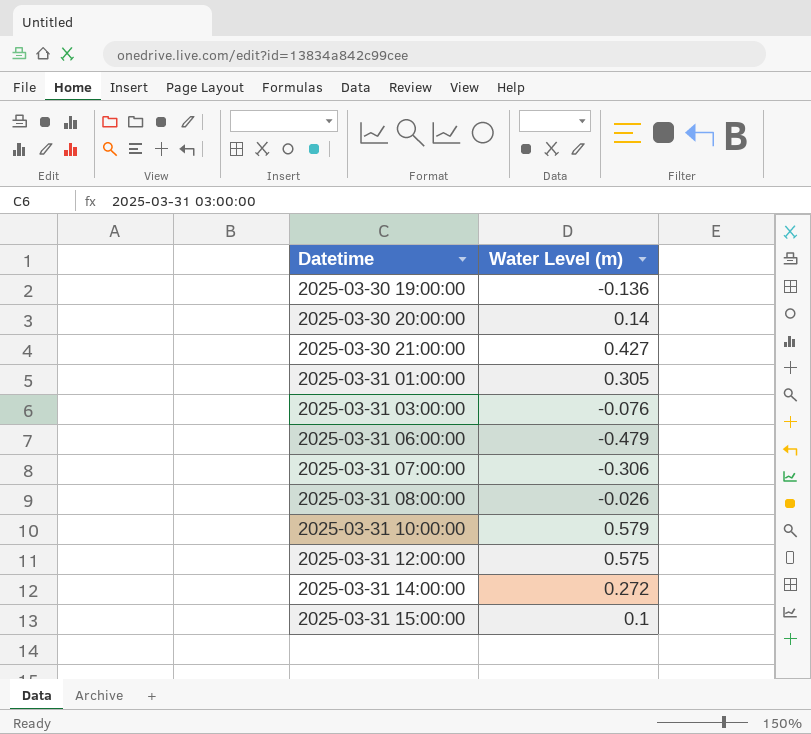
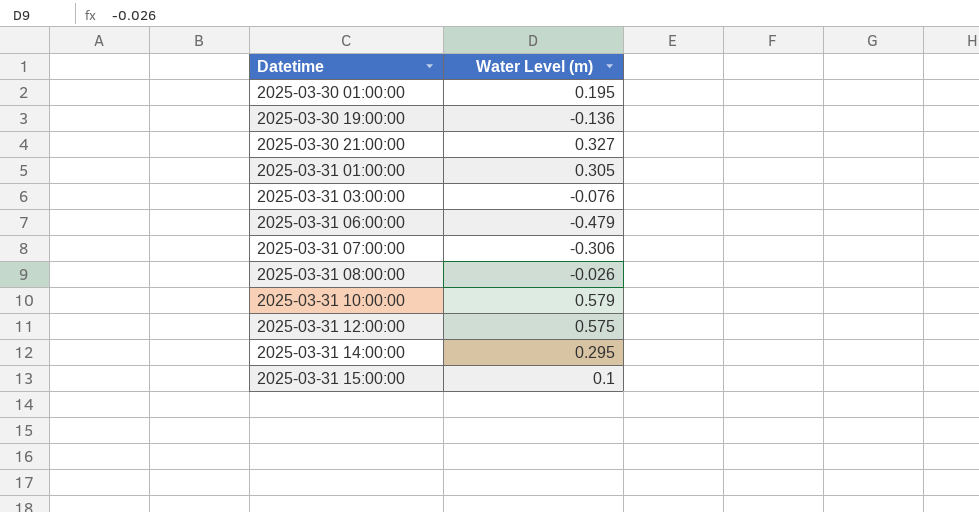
row 2025-03-30 20:00:00: 0.14 -> none
row 2025-03-30 01:00:00: none -> 0.195
2025-03-30 21:00:00 | Water Level (m): 0.427 -> 0.327
2025-03-31 14:00:00 | Water Level (m): 0.272 -> 0.295

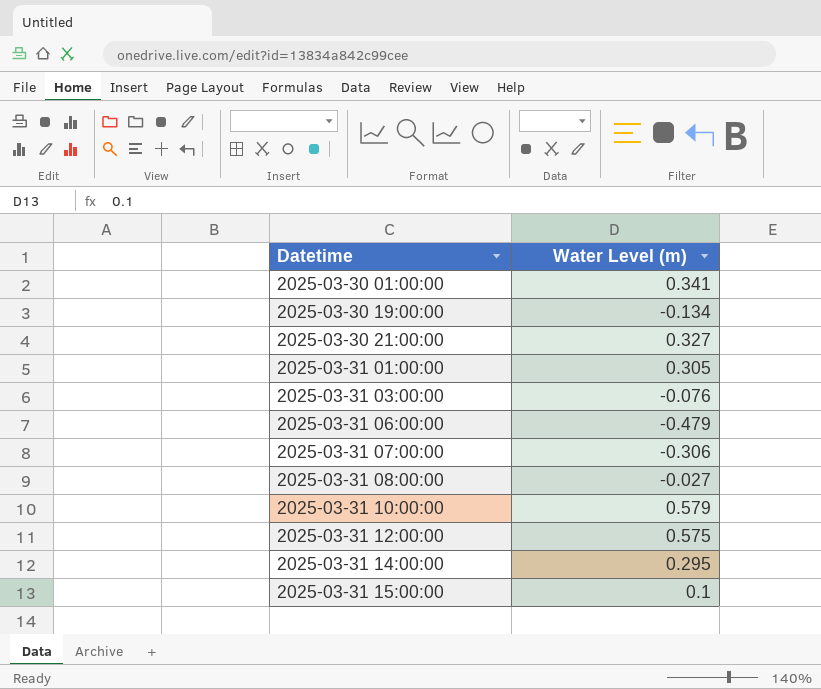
2025-03-30 01:00:00 | Water Level (m): 0.195 -> 0.341
2025-03-30 19:00:00 | Water Level (m): -0.136 -> -0.134
2025-03-31 08:00:00 | Water Level (m): -0.026 -> -0.027

